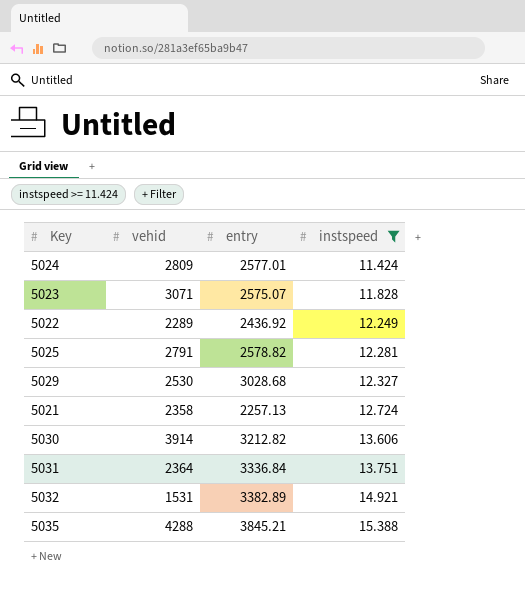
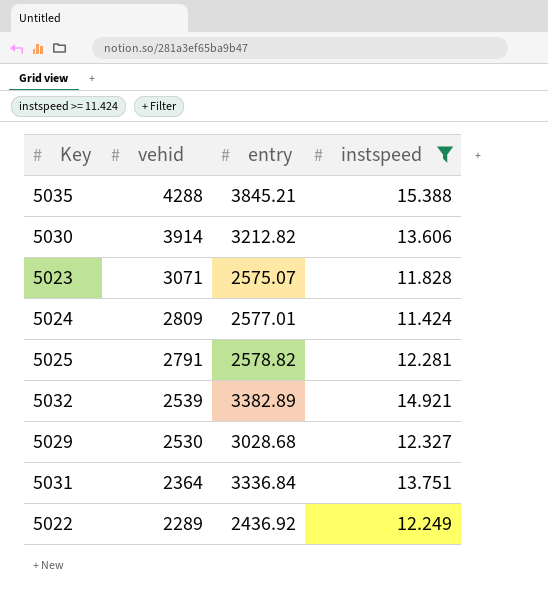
row order: instspeed ascending -> vehid descending
row 5021: 2358 | 2257.13 | 12.724 -> none
5032 | vehid: 1531 -> 2539

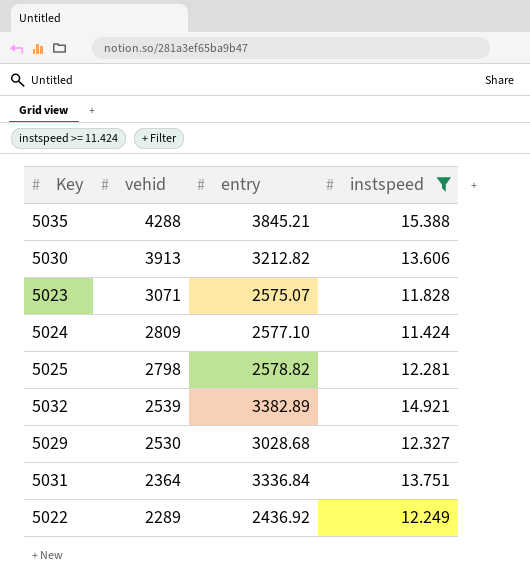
5030 | vehid: 3914 -> 3913
5024 | entry: 2577.01 -> 2577.10
5025 | vehid: 2791 -> 2798

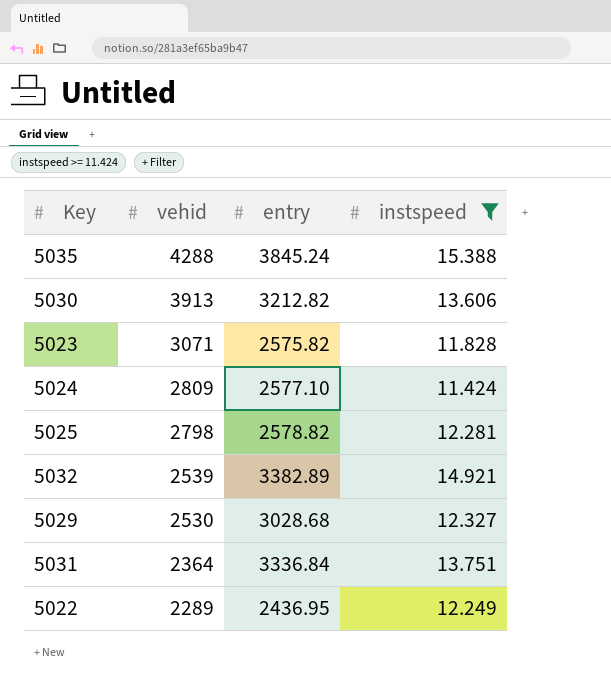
5035 | entry: 3845.21 -> 3845.24
5023 | entry: 2575.07 -> 2575.82
5022 | entry: 2436.92 -> 2436.95

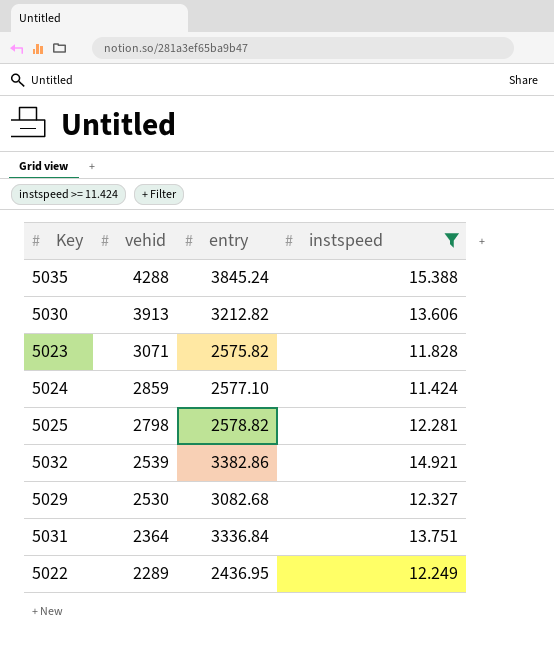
5024 | vehid: 2809 -> 2859
5032 | entry: 3382.89 -> 3382.86
5029 | entry: 3028.68 -> 3082.68

